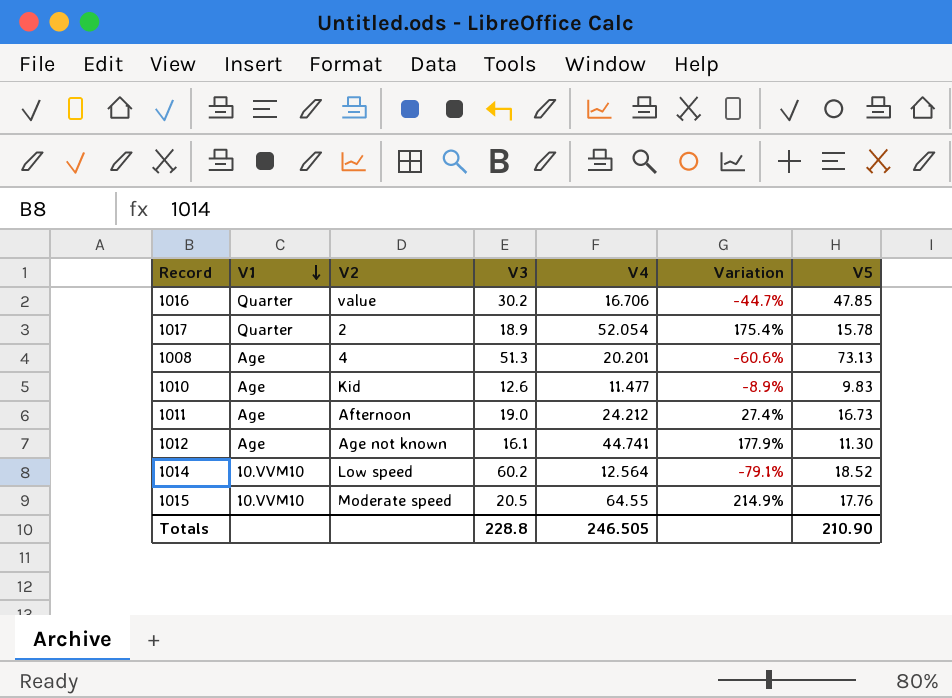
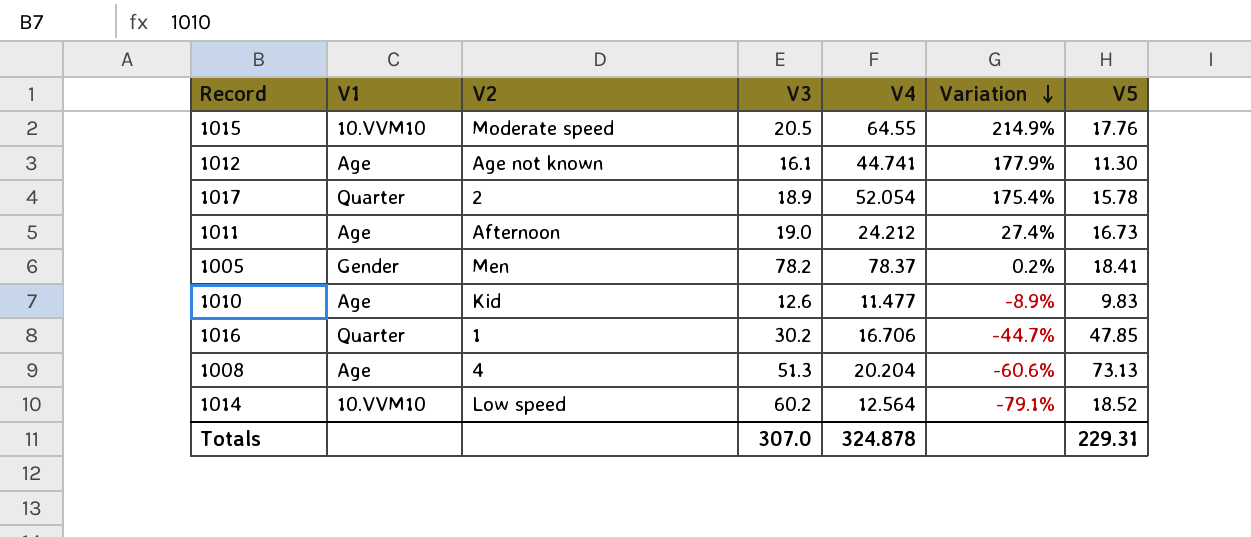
row order: V1 descending -> Variation descending
row 1005: none -> Gender | Men | 78.2 | 78.37 | 0.2% | 18.41
1016 | V2: value -> 1
1008 | V4: 20.201 -> 20.204
Totals | V3: 228.8 -> 307.0
Totals | V4: 246.505 -> 324.878
Totals | V5: 210.90 -> 229.31

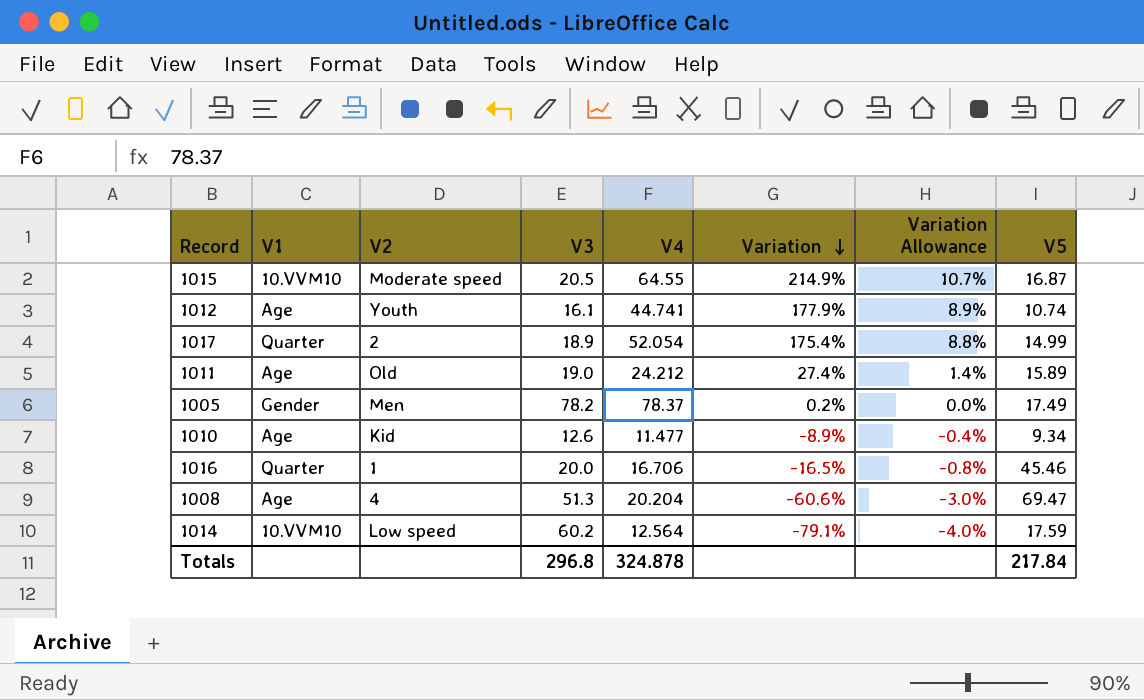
column Variation Allowance | formula: none -> [Variation] * 0.05
1015 | V5: 17.76 -> 16.87
1012 | V2: Age not known -> Youth
1012 | V5: 11.30 -> 10.74
1017 | V5: 15.78 -> 14.99
1011 | V2: Afternoon -> Old
1011 | V5: 16.73 -> 15.89
1005 | V5: 18.41 -> 17.49
1010 | V5: 9.83 -> 9.34
1016 | V3: 30.2 -> 20.0
1016 | Variation: -44.7% -> -16.5%
1016 | V5: 47.85 -> 45.46
1008 | V5: 73.13 -> 69.47
1014 | V5: 18.52 -> 17.59
Totals | V3: 307.0 -> 296.8
Totals | V5: 229.31 -> 217.84

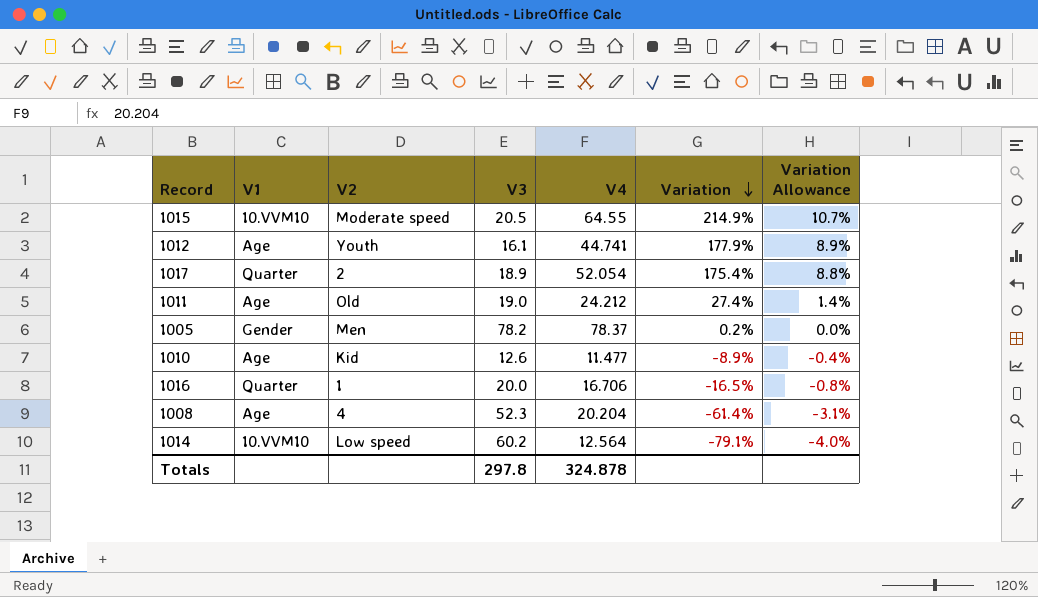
column V5 | position: 8 -> none
1008 | V3: 51.3 -> 52.3
1008 | Variation: -60.6% -> -61.4%
1008 | Variation Allowance: -3.0% -> -3.1%
Totals | V3: 296.8 -> 297.8

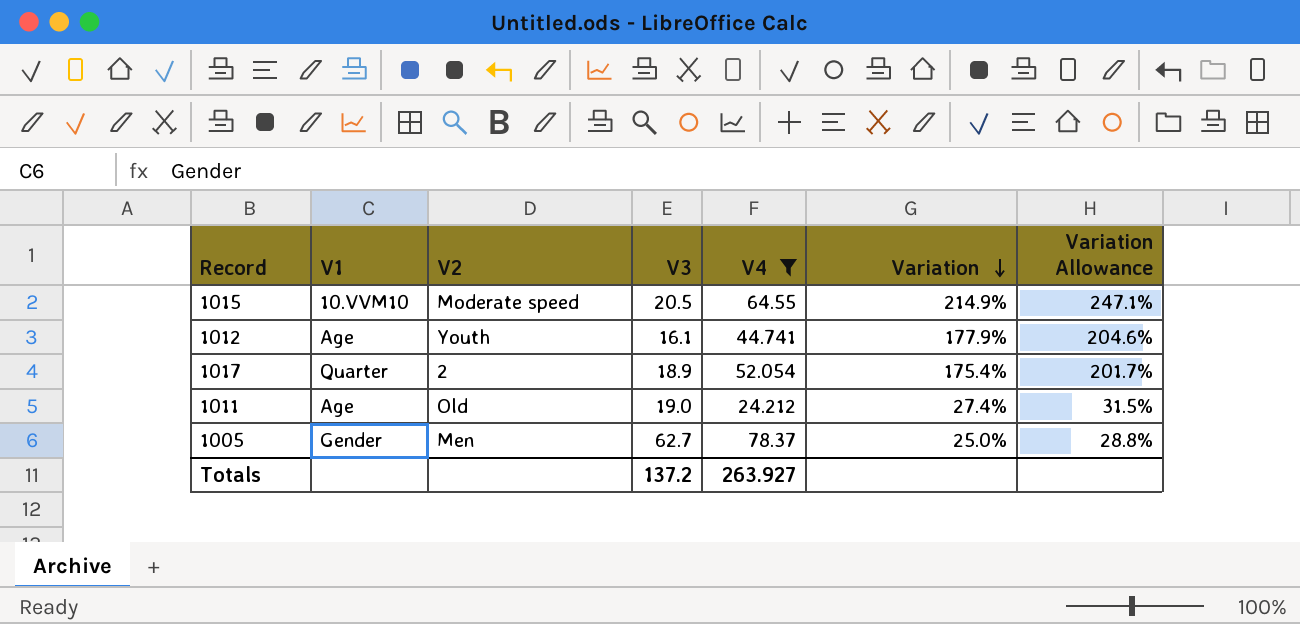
filter: none -> V4 >= 24.212
column Variation Allowance | formula: [Variation] * 0.05 -> [Variation] * 1.15
1005 | V3: 78.2 -> 62.7
1005 | Variation: 0.2% -> 25.0%
Totals | V3: 297.8 -> 137.2
Totals | V4: 324.878 -> 263.927

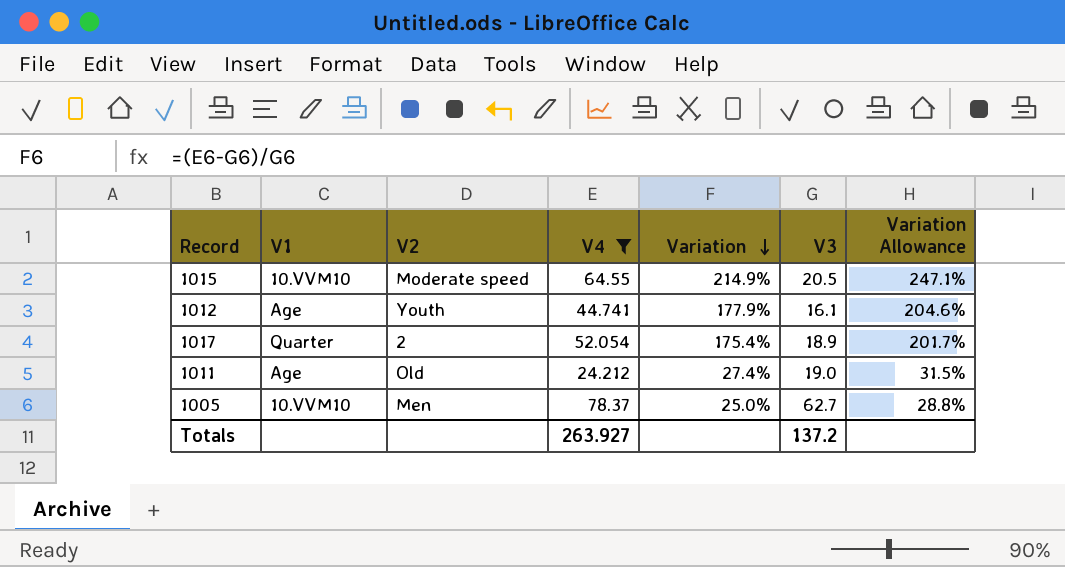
column V3 | position: 4 -> 6
1005 | V1: Gender -> 10.VVM10

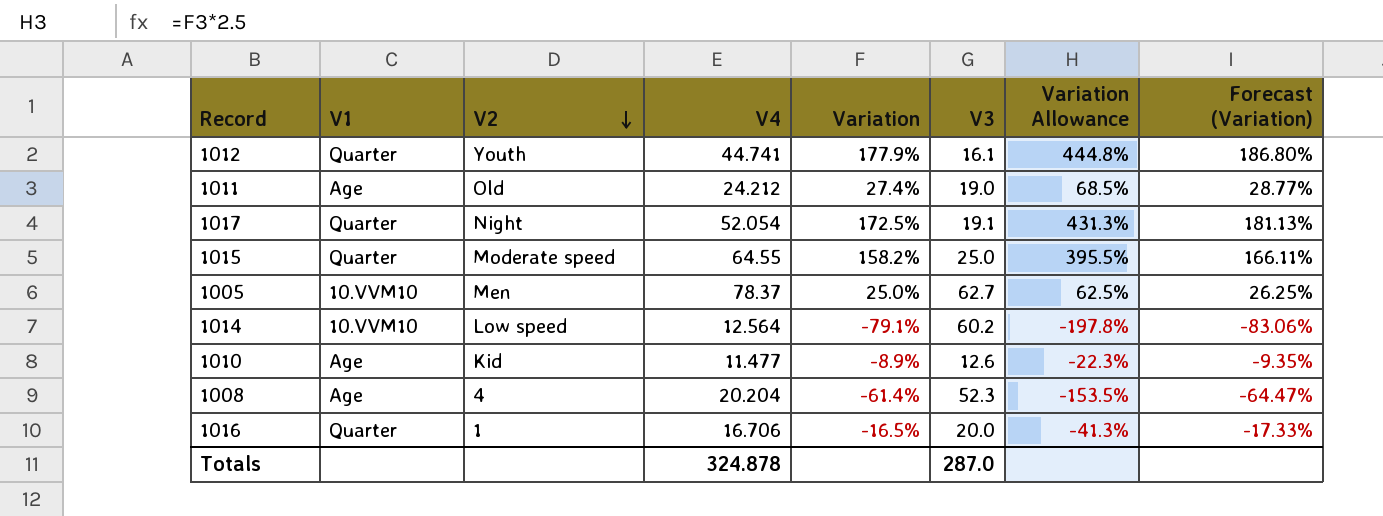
filter: V4 >= 24.212 -> none
row order: Variation descending -> V2 descending
column Variation Allowance | formula: [Variation] * 1.15 -> [Variation] * 2.5
column Forecast (Variation) | formula: none -> [Variation] * 1.05
1012 | V1: Age -> Quarter
1017 | V2: 2 -> Night
1017 | Variation: 175.4% -> 172.5%
1017 | V3: 18.9 -> 19.1
1015 | V1: 10.VVM10 -> Quarter
1015 | Variation: 214.9% -> 158.2%
1015 | V3: 20.5 -> 25.0
Totals | V4: 263.927 -> 324.878
Totals | V3: 137.2 -> 287.0

